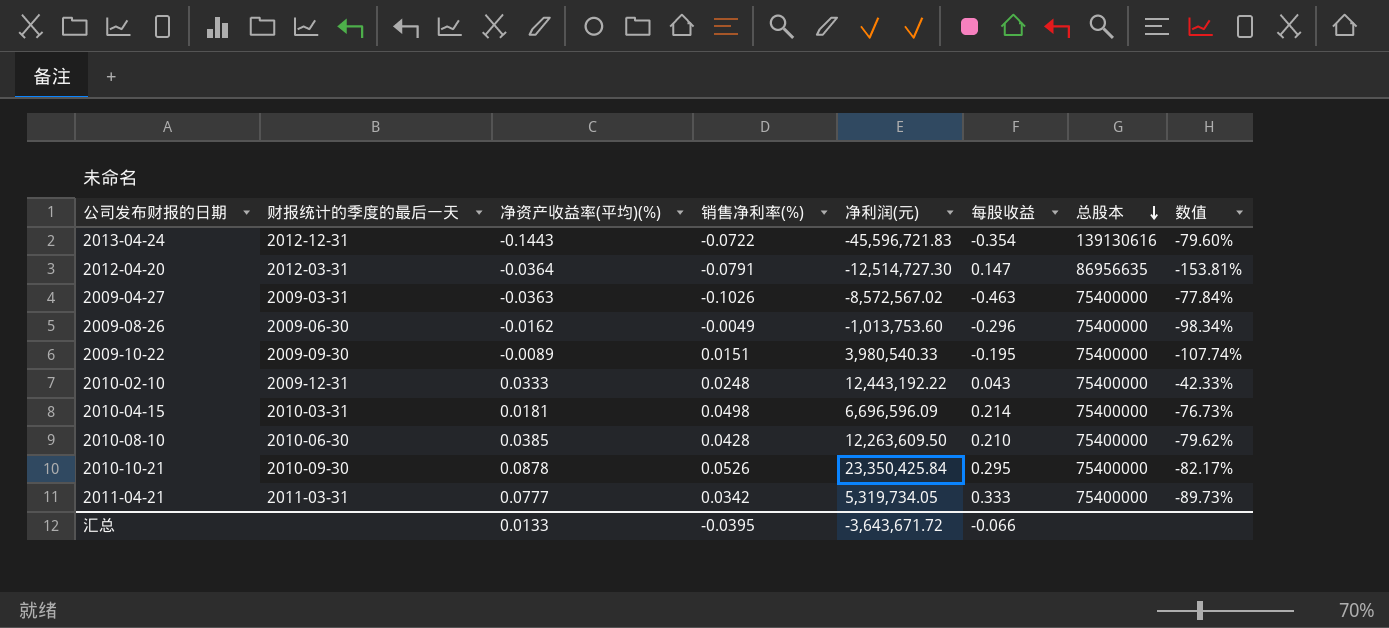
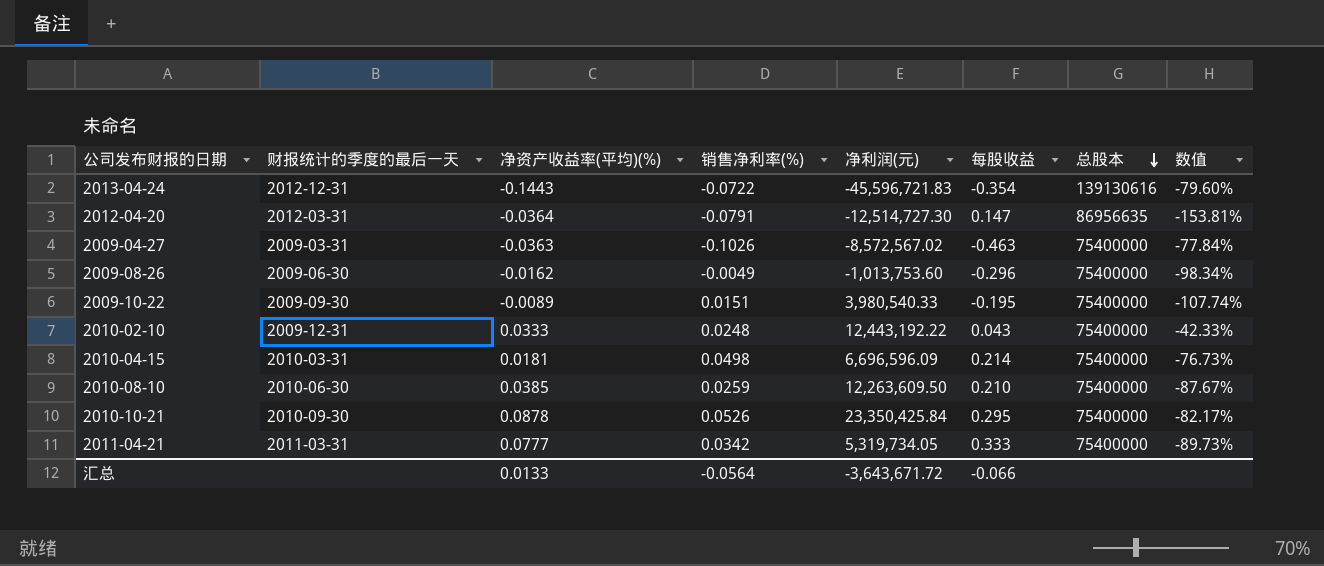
2010-08-10 | 销售净利率(%): 0.0428 -> 0.0259
2010-08-10 | 数值: -79.62% -> -87.67%
汇总 | 销售净利率(%): -0.0395 -> -0.0564

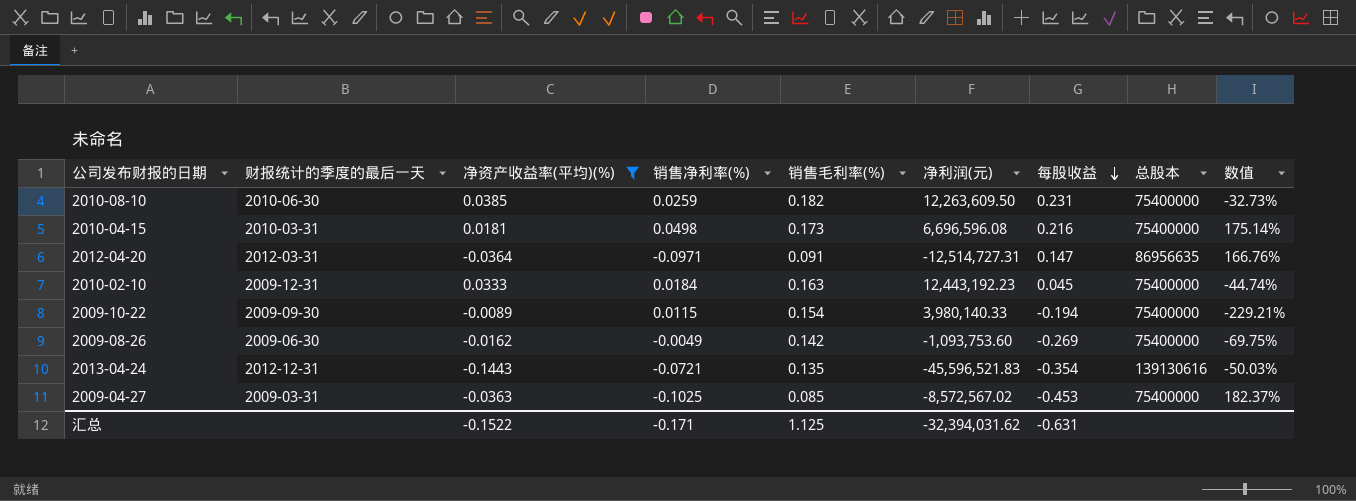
filter: none -> 净资产收益率(平均)(%) <= 0.0385
row order: 总股本 descending -> 每股收益 descending
column 销售毛利率(%) | position: none -> 5
column 数值 | formula: ([销售净利率(%)] - [每股收益]) / [每股收益] -> ([销售净利率(%)] - [净资产收益率(平均)(%)]) / [净资产收益率(平均)(%)]
2010-08-10 | 每股收益: 0.210 -> 0.231
2010-04-15 | 净利润(元): 6,696,596.09 -> 6,696,596.08
2010-04-15 | 每股收益: 0.214 -> 0.216
2012-04-20 | 销售净利率(%): -0.0791 -> -0.0971
2012-04-20 | 净利润(元): -12,514,727.30 -> -12,514,727.31
2010-02-10 | 销售净利率(%): 0.0248 -> 0.0184
2010-02-10 | 净利润(元): 12,443,192.22 -> 12,443,192.23
2010-02-10 | 每股收益: 0.043 -> 0.045
2009-10-22 | 销售净利率(%): 0.0151 -> 0.0115
2009-10-22 | 净利润(元): 3,980,540.33 -> 3,980,140.33
2009-10-22 | 每股收益: -0.195 -> -0.194
2009-08-26 | 净利润(元): -1,013,753.60 -> -1,093,753.60
2009-08-26 | 每股收益: -0.296 -> -0.269
2013-04-24 | 销售净利率(%): -0.0722 -> -0.0721
2013-04-24 | 净利润(元): -45,596,721.83 -> -45,596,521.83
2009-04-27 | 销售净利率(%): -0.1026 -> -0.1025
2009-04-27 | 每股收益: -0.463 -> -0.453
汇总 | 净资产收益率(平均)(%): 0.0133 -> -0.1522
汇总 | 销售净利率(%): -0.0564 -> -0.171
汇总 | 净利润(元): -3,643,671.72 -> -32,394,031.62
汇总 | 每股收益: -0.066 -> -0.631

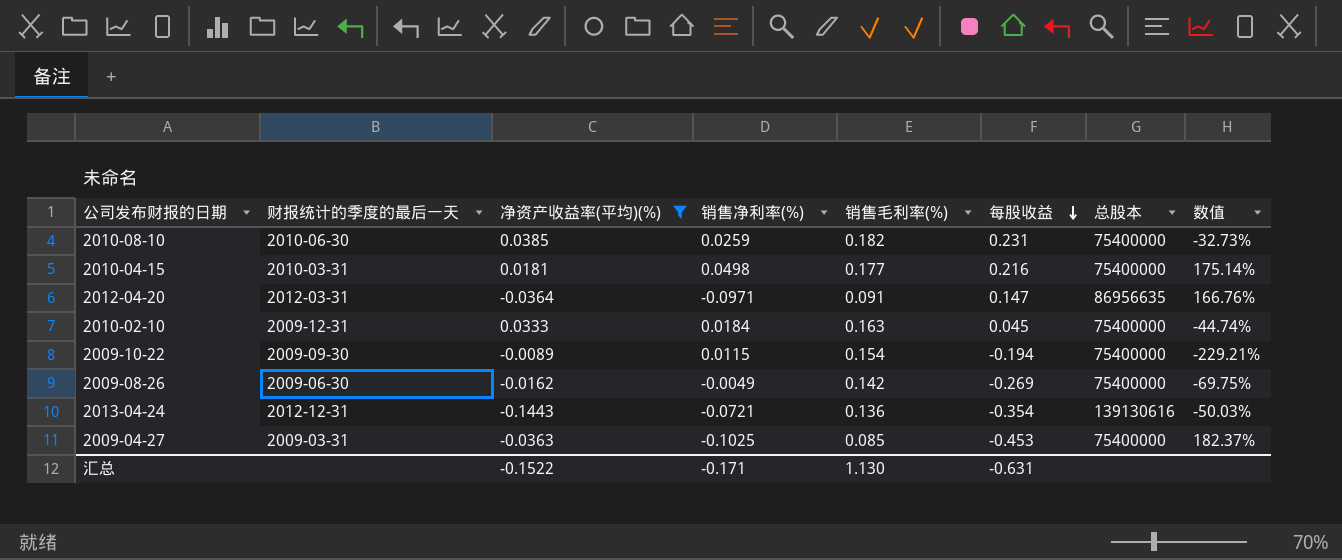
column 净利润(元) | position: 6 -> none
2010-04-15 | 销售毛利率(%): 0.173 -> 0.177
2013-04-24 | 销售毛利率(%): 0.135 -> 0.136
汇总 | 销售毛利率(%): 1.125 -> 1.130

